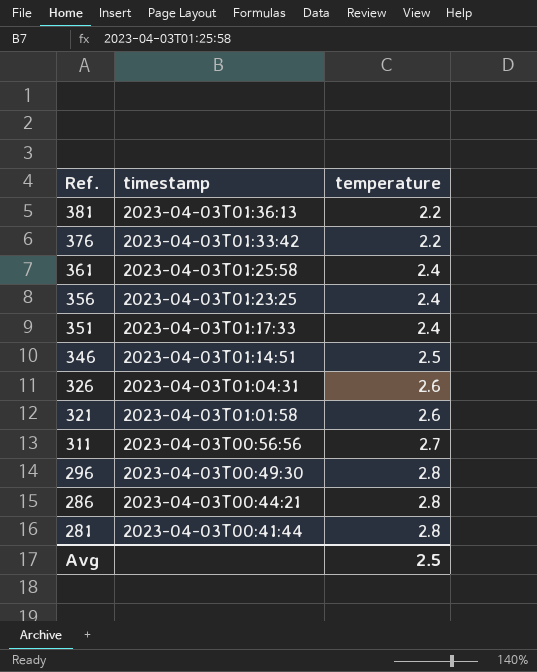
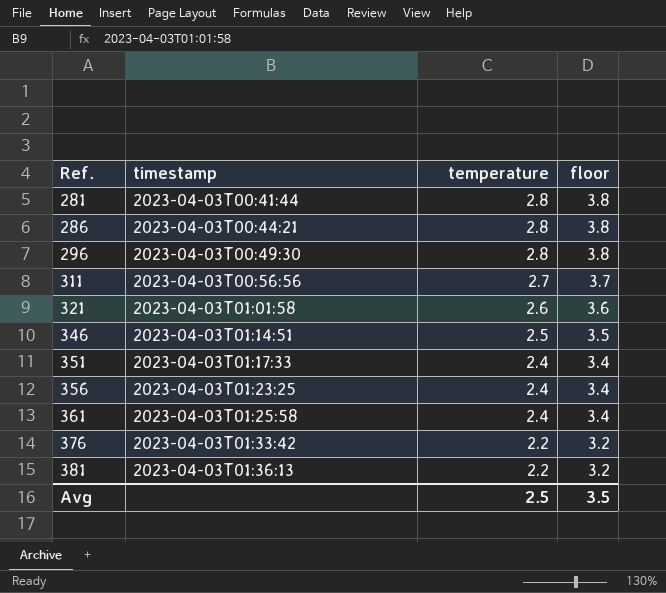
row order: Ref. descending -> Ref. ascending
column floor | formula: none -> [temperature] + 1
row 326: 2023-04-03T01:04:31 | 2.6 -> none

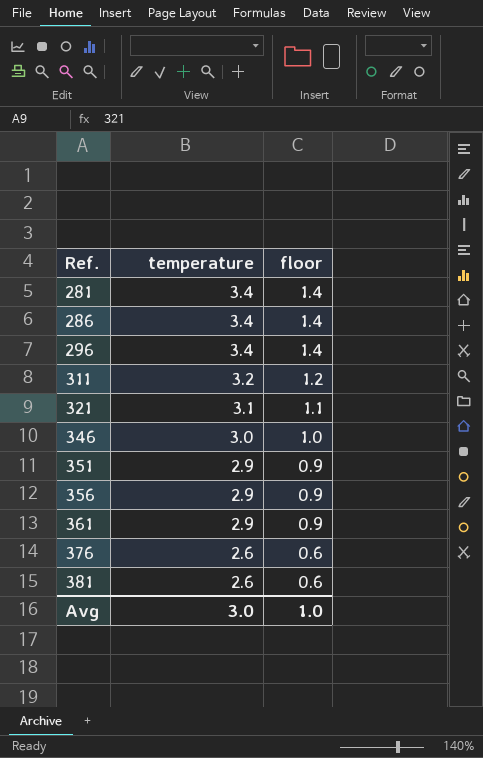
column timestamp | position: 2 -> none
column floor | formula: [temperature] + 1 -> [temperature] - 2
281 | temperature: 2.8 -> 3.4
286 | temperature: 2.8 -> 3.4
296 | temperature: 2.8 -> 3.4
311 | temperature: 2.7 -> 3.2
321 | temperature: 2.6 -> 3.1
346 | temperature: 2.5 -> 3.0
351 | temperature: 2.4 -> 2.9
356 | temperature: 2.4 -> 2.9
361 | temperature: 2.4 -> 2.9
376 | temperature: 2.2 -> 2.6
381 | temperature: 2.2 -> 2.6
Avg | temperature: 2.5 -> 3.0
Avg | floor: 3.5 -> 1.0

